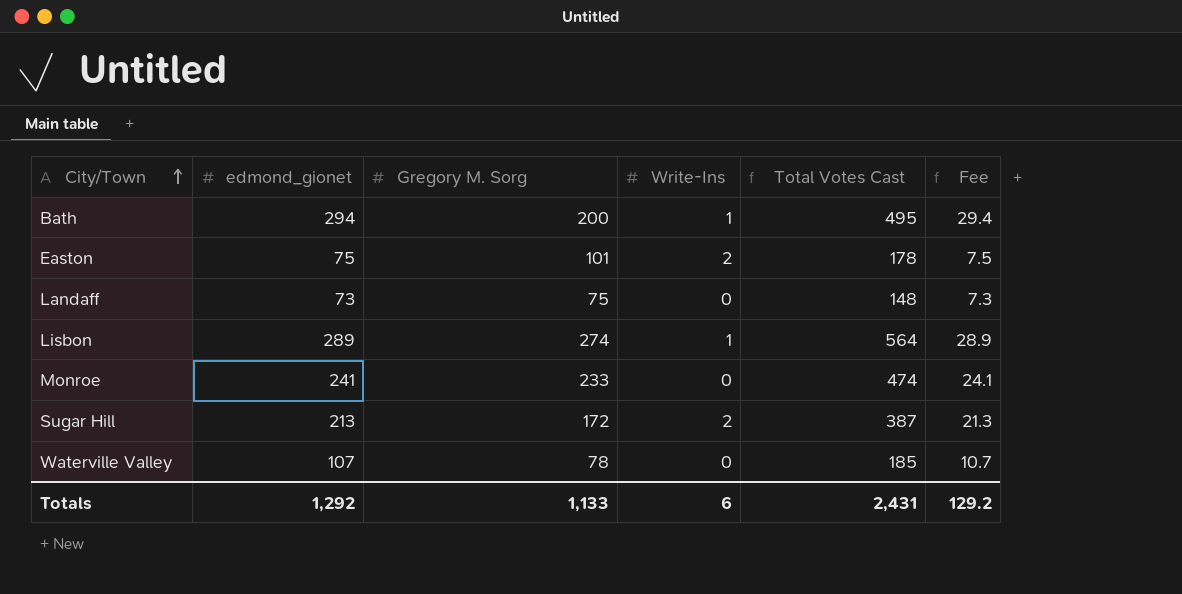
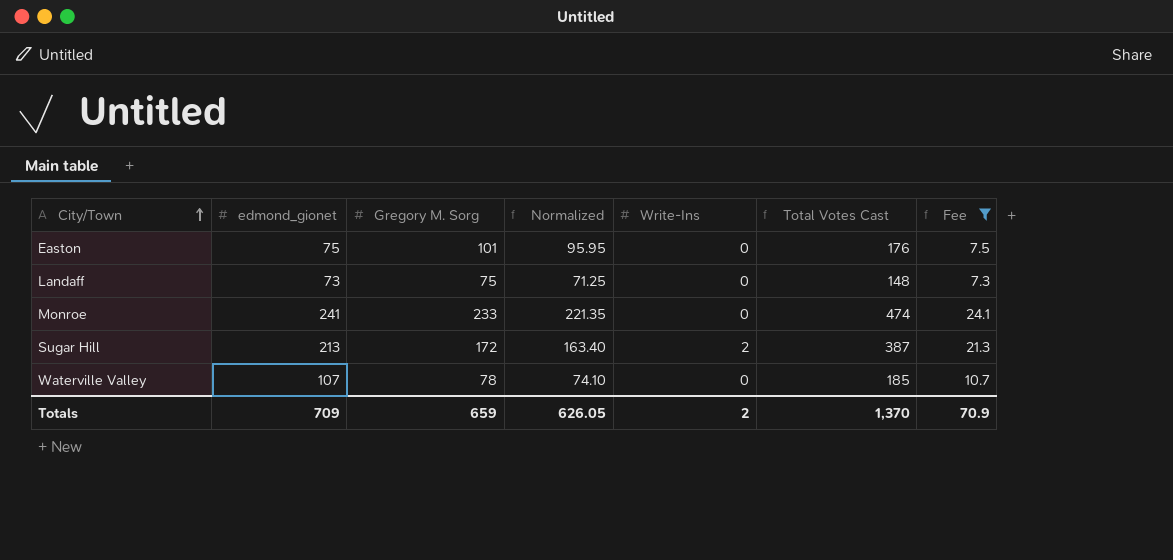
filter: none -> Fee <= 24.1
column Normalized | formula: none -> [Gregory M. Sorg] * 0.95
Easton | Write-Ins: 2 -> 0
Easton | Total Votes Cast: 178 -> 176
Totals | edmond_gionet: 1,292 -> 709
Totals | Gregory M. Sorg: 1,133 -> 659
Totals | Write-Ins: 6 -> 2
Totals | Total Votes Cast: 2,431 -> 1,370
Totals | Fee: 129.2 -> 70.9

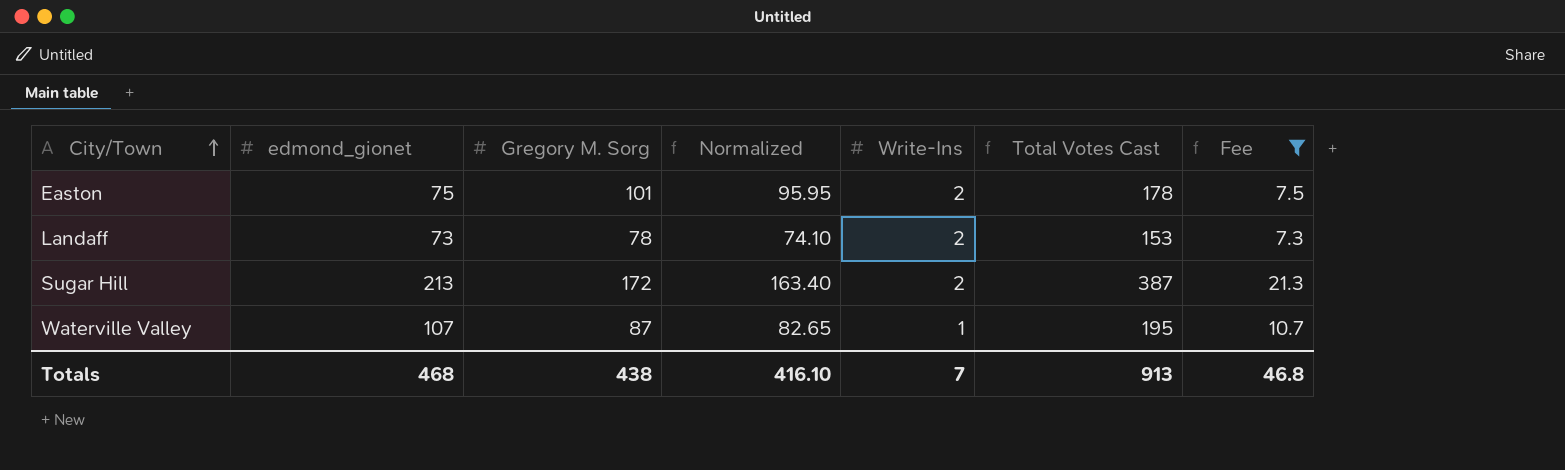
row Monroe: 241 | 233 | 221.35 | 0 | 474 | 24.1 -> none
Easton | Write-Ins: 0 -> 2
Easton | Total Votes Cast: 176 -> 178
Landaff | Gregory M. Sorg: 75 -> 78
Landaff | Normalized: 71.25 -> 74.10
Landaff | Write-Ins: 0 -> 2
Landaff | Total Votes Cast: 148 -> 153
Waterville Valley | Gregory M. Sorg: 78 -> 87
Waterville Valley | Normalized: 74.10 -> 82.65
Waterville Valley | Write-Ins: 0 -> 1
Waterville Valley | Total Votes Cast: 185 -> 195
Totals | edmond_gionet: 709 -> 468
Totals | Gregory M. Sorg: 659 -> 438
Totals | Normalized: 626.05 -> 416.10
Totals | Write-Ins: 2 -> 7
Totals | Total Votes Cast: 1,370 -> 913
Totals | Fee: 70.9 -> 46.8

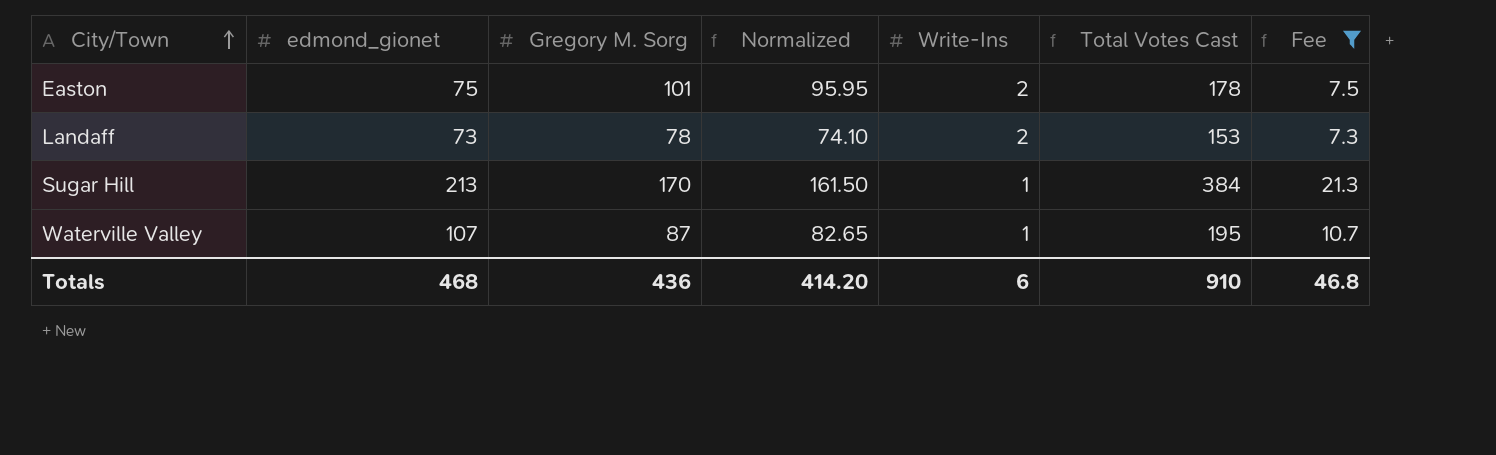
Sugar Hill | Gregory M. Sorg: 172 -> 170
Sugar Hill | Normalized: 163.40 -> 161.50
Sugar Hill | Write-Ins: 2 -> 1
Sugar Hill | Total Votes Cast: 387 -> 384
Totals | Gregory M. Sorg: 438 -> 436
Totals | Normalized: 416.10 -> 414.20
Totals | Write-Ins: 7 -> 6
Totals | Total Votes Cast: 913 -> 910

